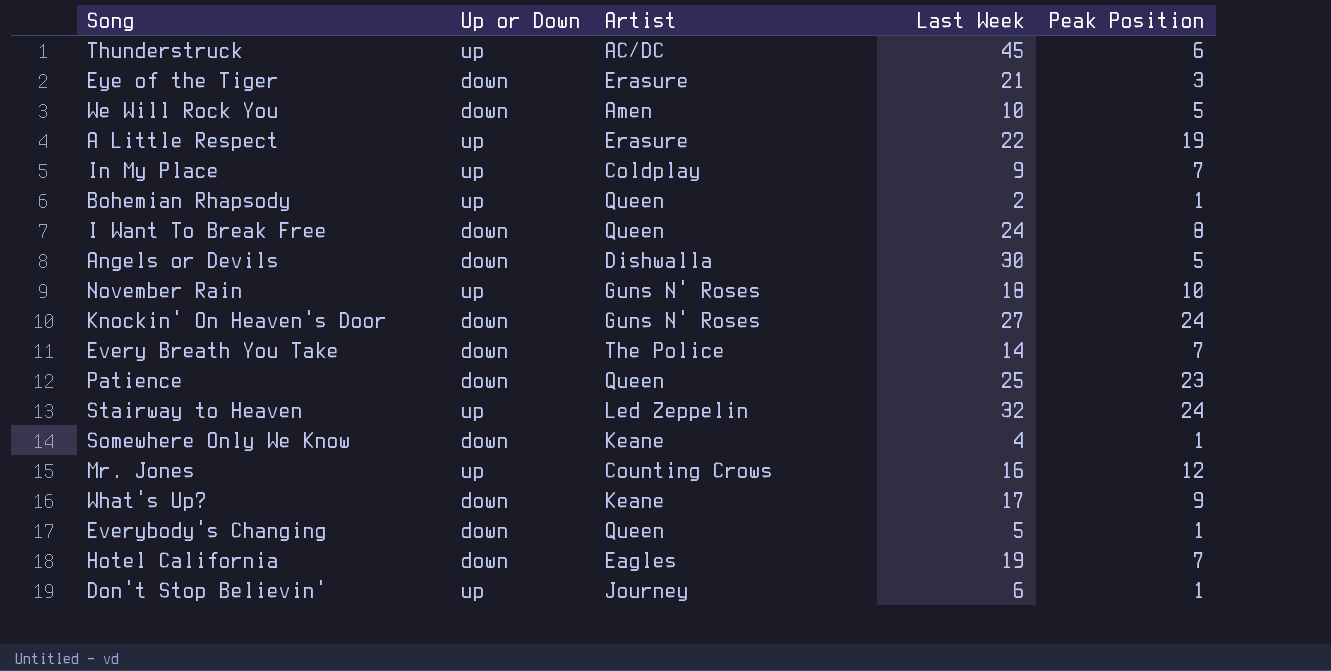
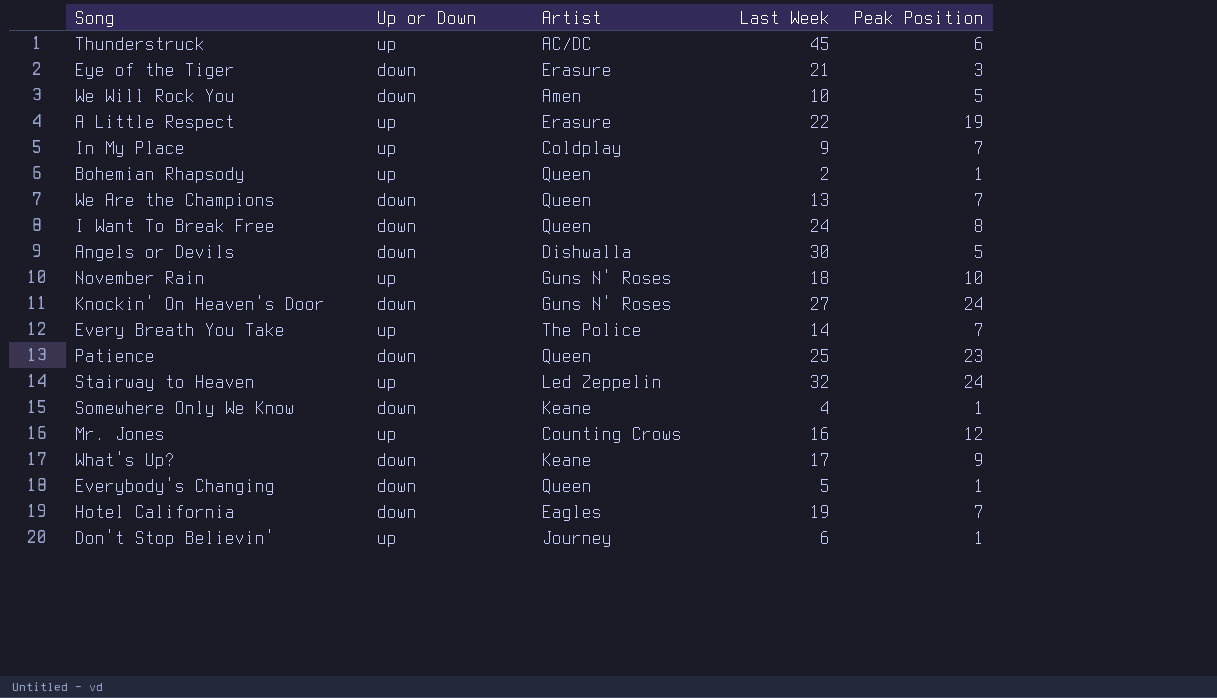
row We Are the Champions: none -> down | Queen | 13 | 7
Every Breath You Take | Up or Down: down -> up

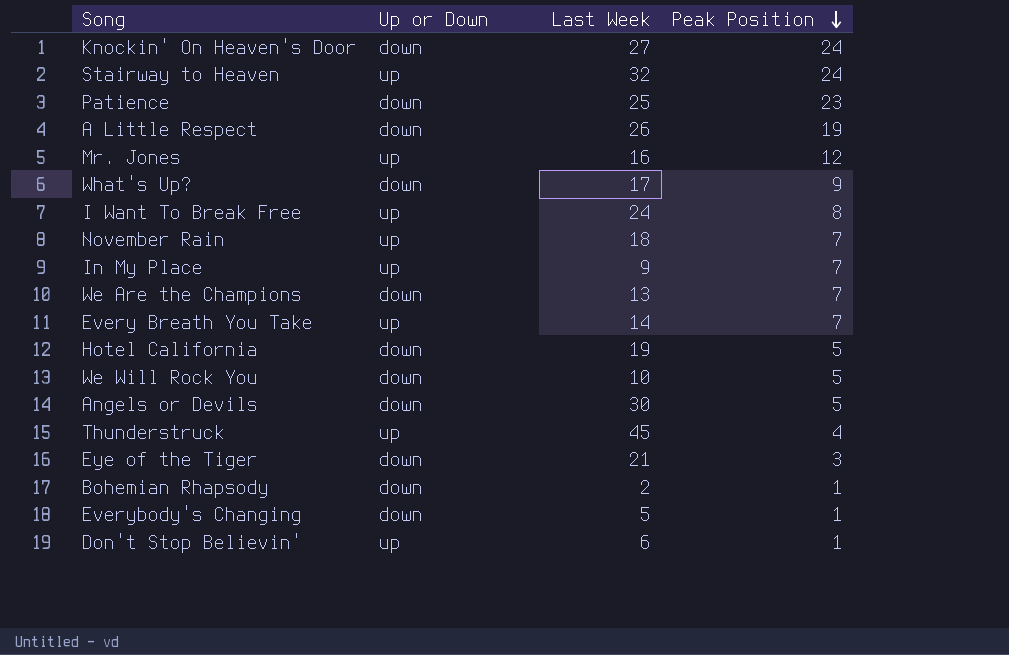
row order: none -> Peak Position descending
column Artist | position: 3 -> none
row Somewhere Only We Know: down | Keane | 4 | 1 -> none
A Little Respect | Up or Down: up -> down
A Little Respect | Last Week: 22 -> 26
I Want To Break Free | Up or Down: down -> up
November Rain | Peak Position: 10 -> 7
Hotel California | Peak Position: 7 -> 5
Thunderstruck | Peak Position: 6 -> 4
Bohemian Rhapsody | Up or Down: up -> down

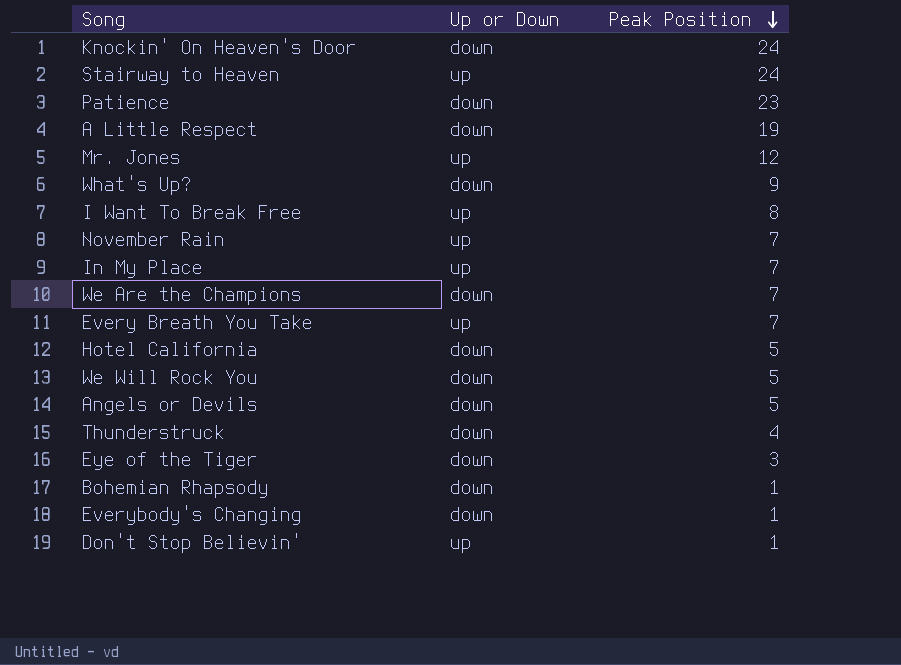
column Last Week | position: 3 -> none
Thunderstruck | Up or Down: up -> down

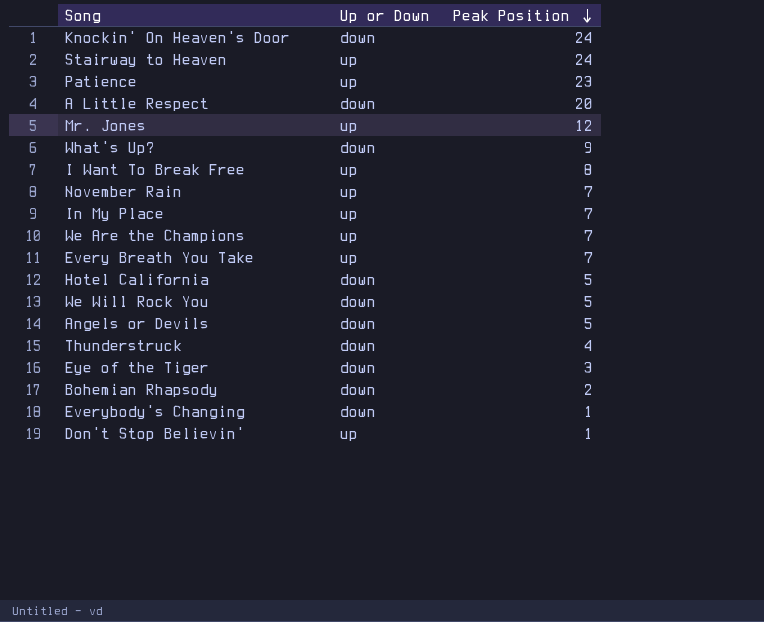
Patience | Up or Down: down -> up
A Little Respect | Peak Position: 19 -> 20
We Are the Champions | Up or Down: down -> up
Bohemian Rhapsody | Peak Position: 1 -> 2

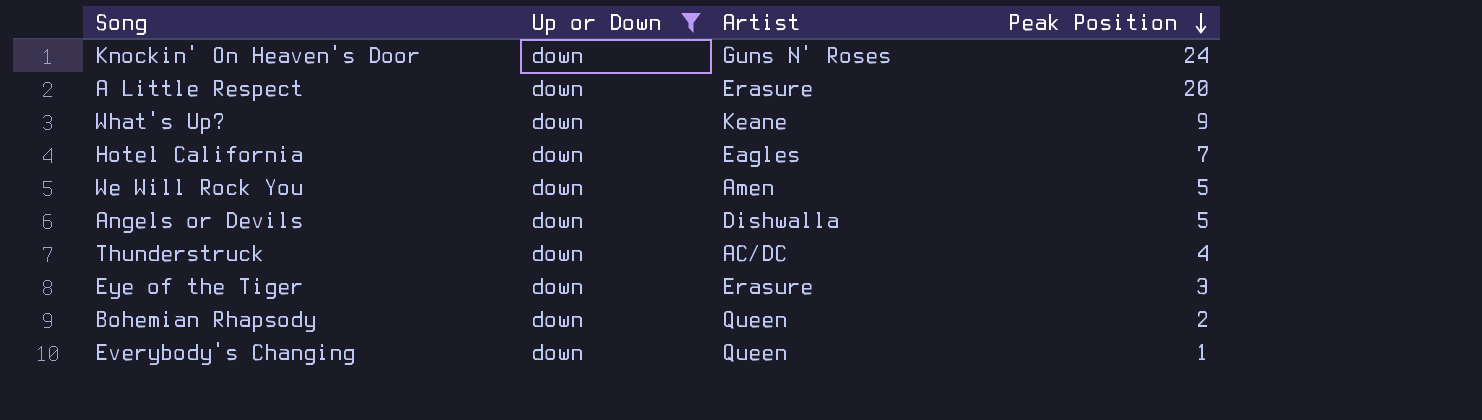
filter: none -> Up or Down = down
column Artist | position: none -> 3
Hotel California | Peak Position: 5 -> 7

